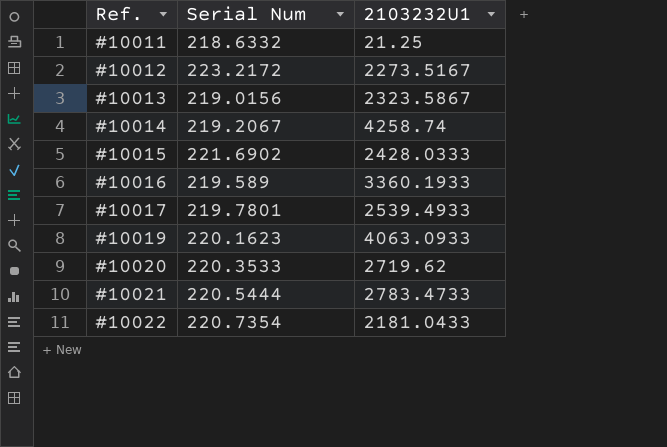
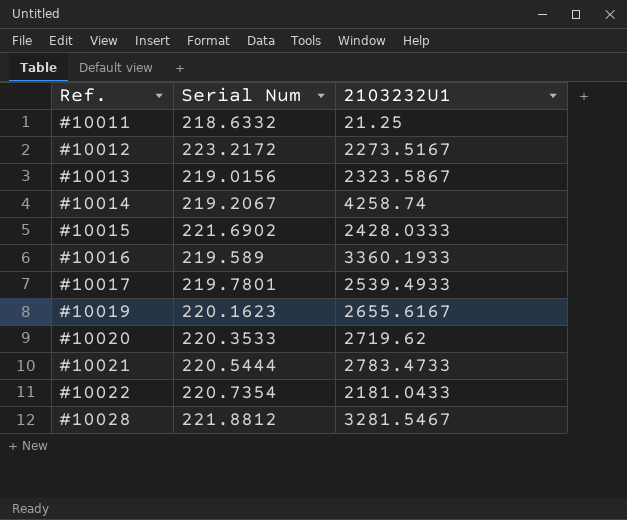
#10019 | 2103232U1: 4063.0933 -> 2655.6167
row #10028: none -> 221.8812 | 3281.5467

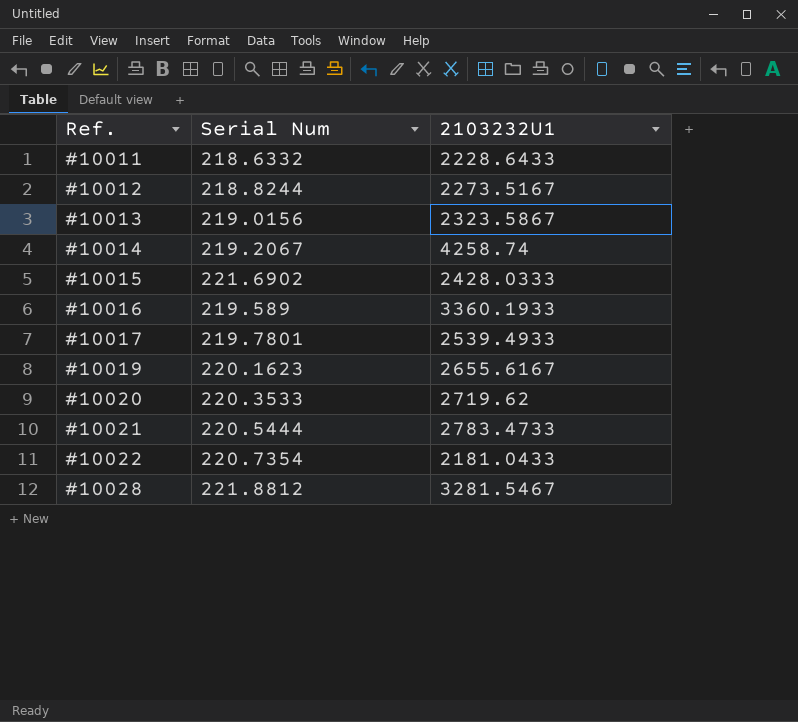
#10011 | 2103232U1: 21.25 -> 2228.6433
#10012 | Serial Num: 223.2172 -> 218.8244

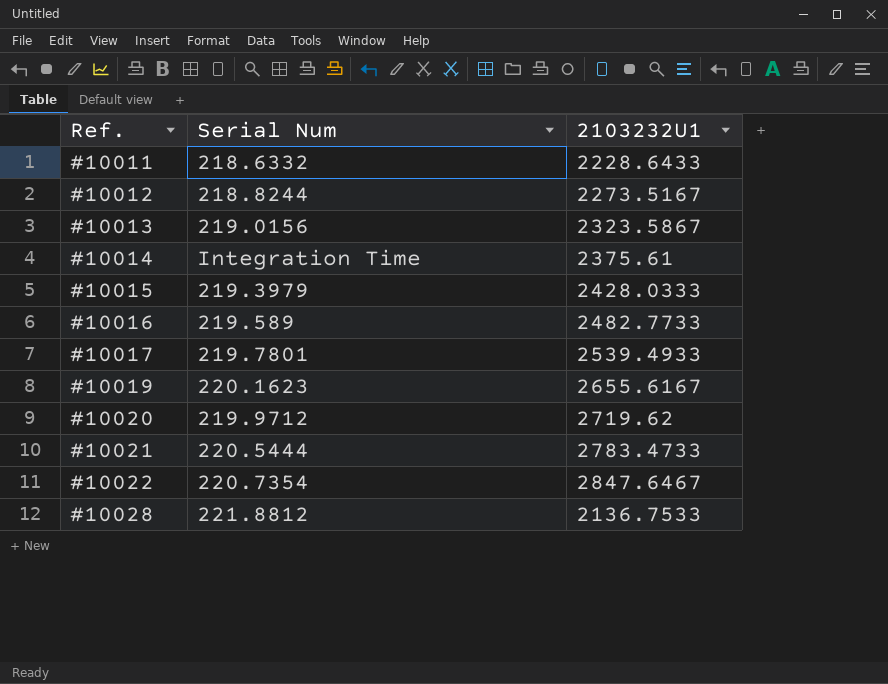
#10014 | Serial Num: 219.2067 -> Integration Time
#10014 | 2103232U1: 4258.74 -> 2375.61
#10015 | Serial Num: 221.6902 -> 219.3979
#10016 | 2103232U1: 3360.1933 -> 2482.7733
#10020 | Serial Num: 220.3533 -> 219.9712
#10022 | 2103232U1: 2181.0433 -> 2847.6467
#10028 | 2103232U1: 3281.5467 -> 2136.7533

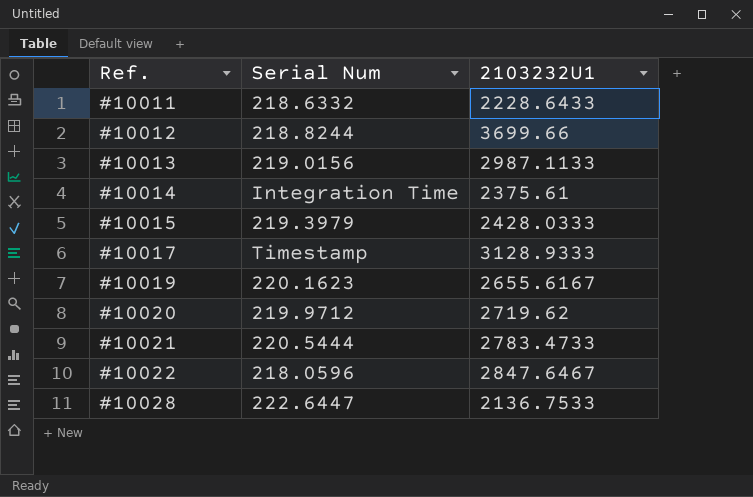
row #10016: 219.589 | 2482.7733 -> none
#10012 | 2103232U1: 2273.5167 -> 3699.66
#10013 | 2103232U1: 2323.5867 -> 2987.1133
#10017 | Serial Num: 219.7801 -> Timestamp
#10017 | 2103232U1: 2539.4933 -> 3128.9333
#10022 | Serial Num: 220.7354 -> 218.0596
#10028 | Serial Num: 221.8812 -> 222.6447

